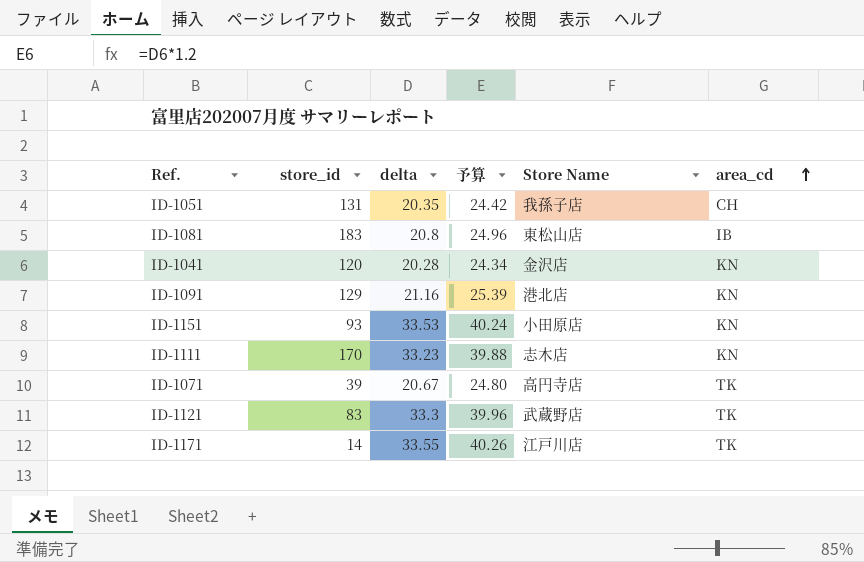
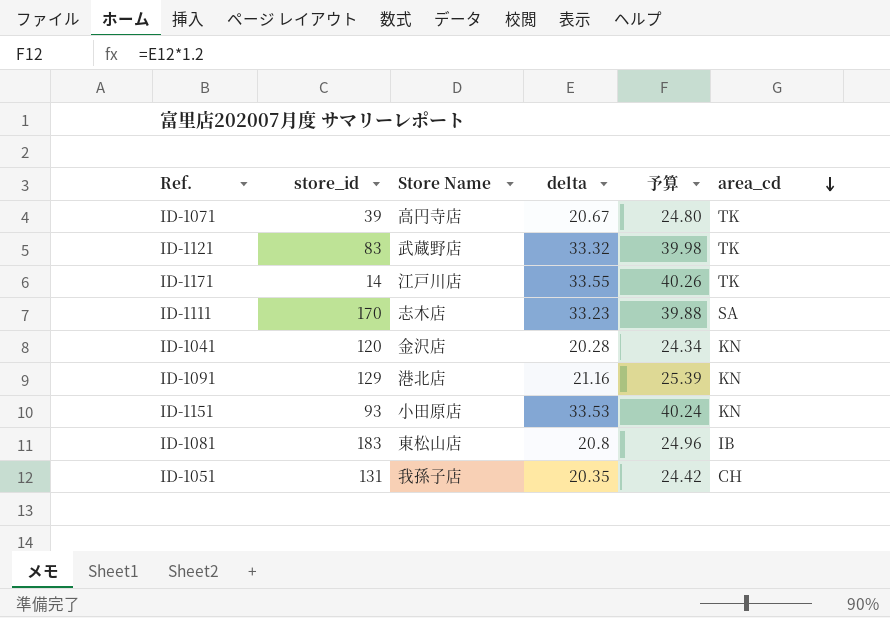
row order: area_cd ascending -> area_cd descending
column Store Name | position: 5 -> 3
ID-1121 | delta: 33.3 -> 33.32
ID-1121 | 予算: 39.96 -> 39.98
ID-1111 | area_cd: KN -> SA

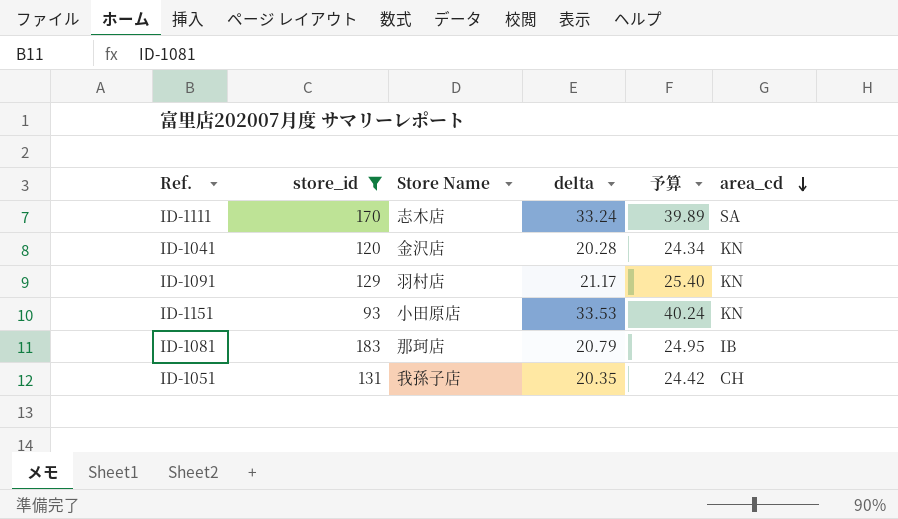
filter: none -> store_id >= 93
ID-1111 | delta: 33.23 -> 33.24
ID-1111 | 予算: 39.88 -> 39.89
ID-1091 | Store Name: 港北店 -> 羽村店
ID-1091 | delta: 21.16 -> 21.17
ID-1091 | 予算: 25.39 -> 25.40
ID-1081 | Store Name: 東松山店 -> 那珂店
ID-1081 | delta: 20.8 -> 20.79
ID-1081 | 予算: 24.96 -> 24.95

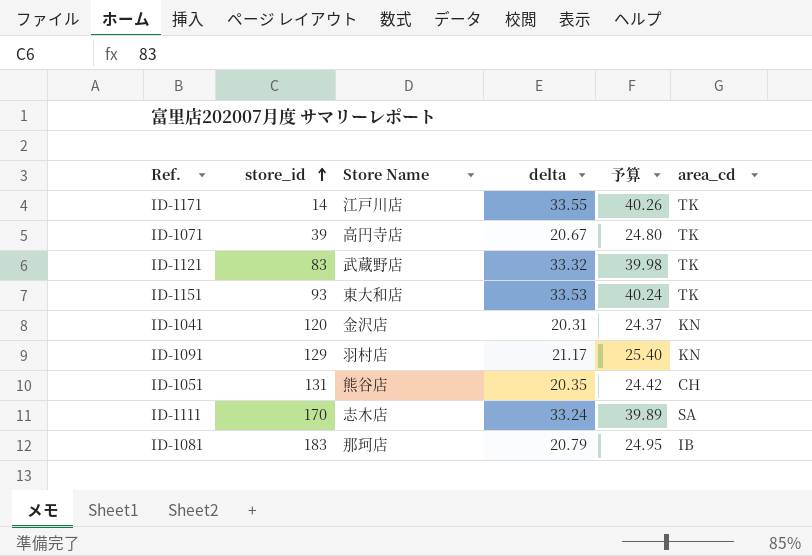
filter: store_id >= 93 -> none
row order: area_cd descending -> store_id ascending
ID-1151 | Store Name: 小田原店 -> 東大和店
ID-1151 | area_cd: KN -> TK
ID-1041 | delta: 20.28 -> 20.31
ID-1041 | 予算: 24.34 -> 24.37
ID-1051 | Store Name: 我孫子店 -> 熊谷店

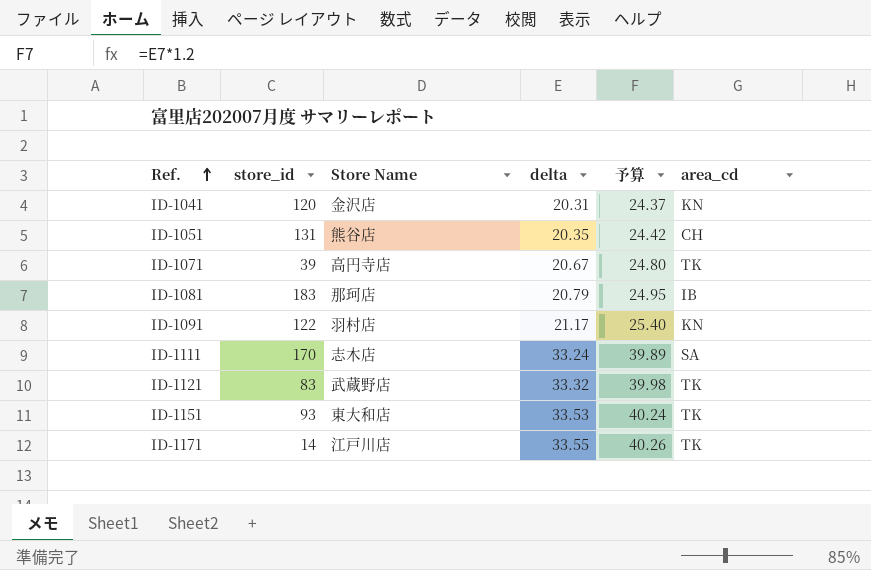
row order: store_id ascending -> Ref. ascending
ID-1091 | store_id: 129 -> 122

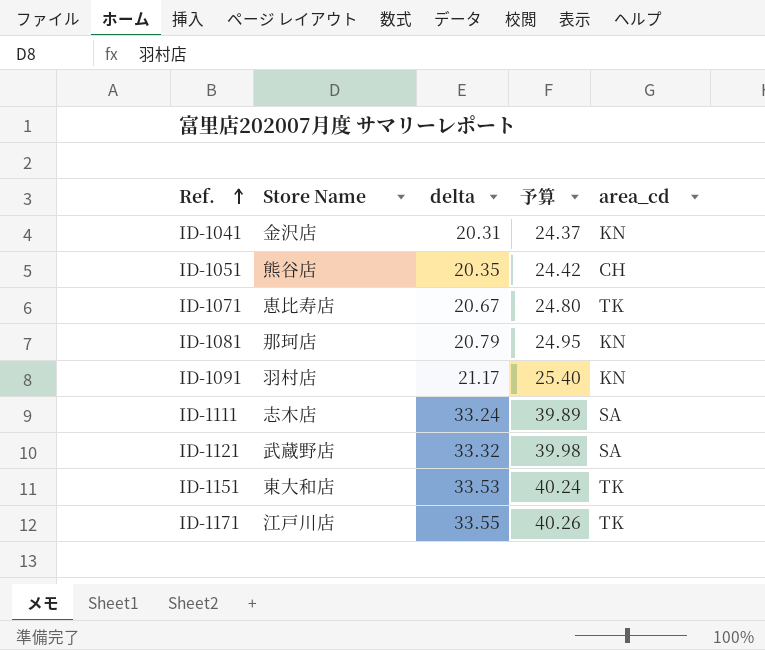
column store_id | position: 2 -> none
ID-1071 | Store Name: 高円寺店 -> 恵比寿店
ID-1081 | area_cd: IB -> KN
ID-1121 | area_cd: TK -> SA

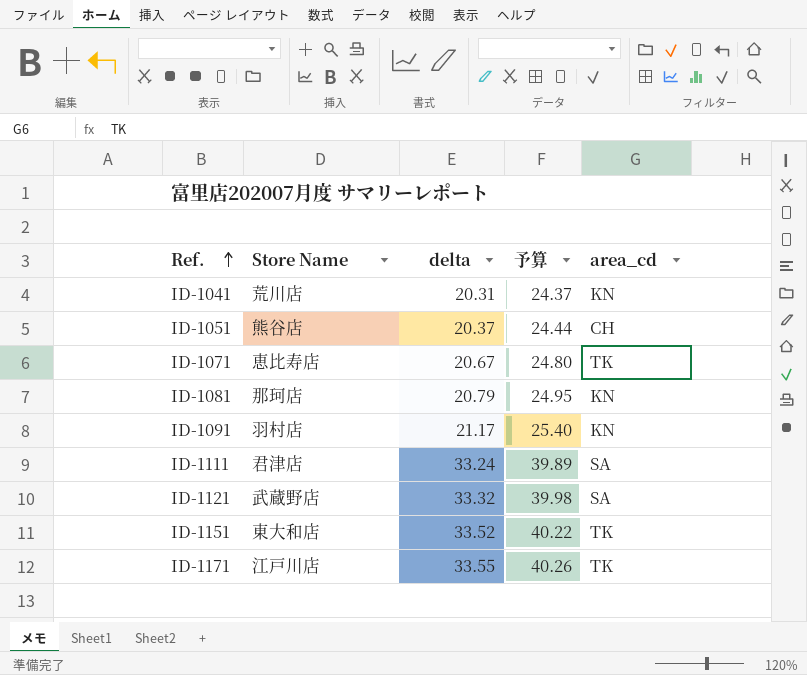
ID-1041 | Store Name: 金沢店 -> 荒川店
ID-1051 | delta: 20.35 -> 20.37
ID-1051 | 予算: 24.42 -> 24.44
ID-1111 | Store Name: 志木店 -> 君津店
ID-1151 | delta: 33.53 -> 33.52
ID-1151 | 予算: 40.24 -> 40.22

